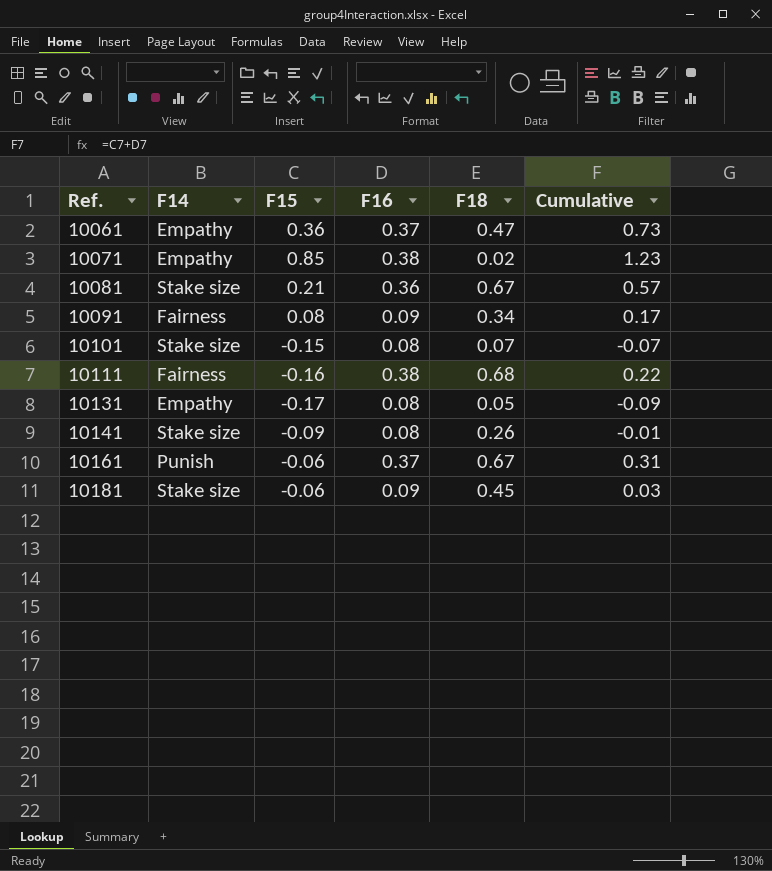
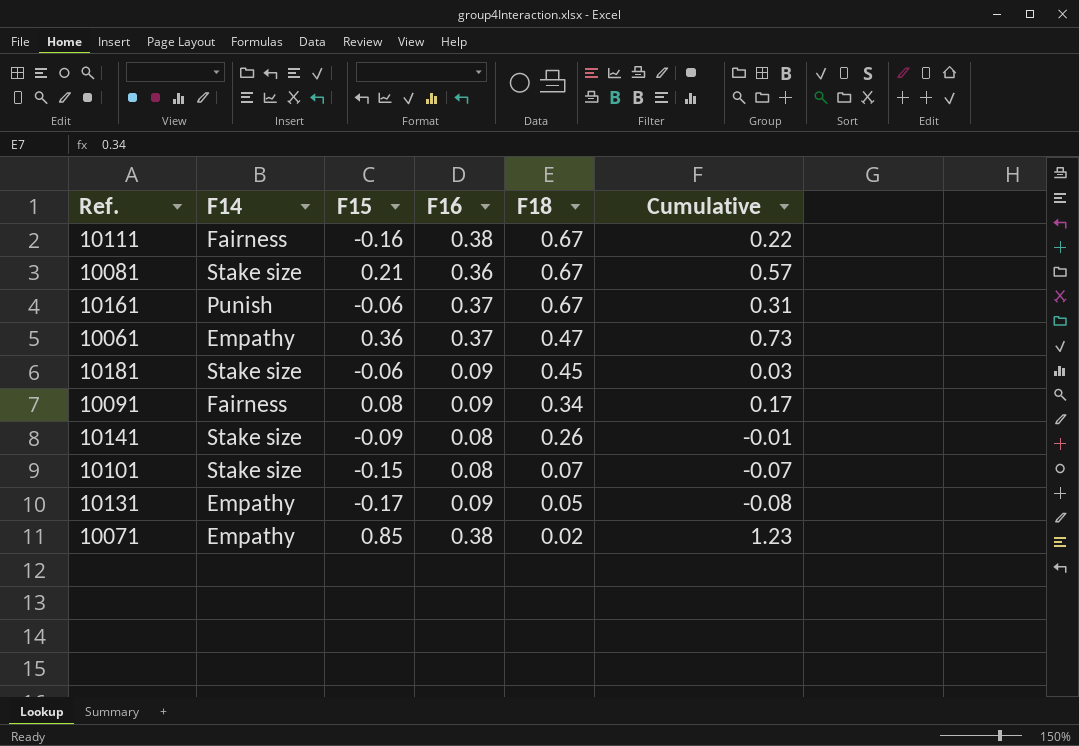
row order: Ref. ascending -> F18 descending
10111 | F18: 0.68 -> 0.67
10131 | F16: 0.08 -> 0.09
10131 | Cumulative: -0.09 -> -0.08

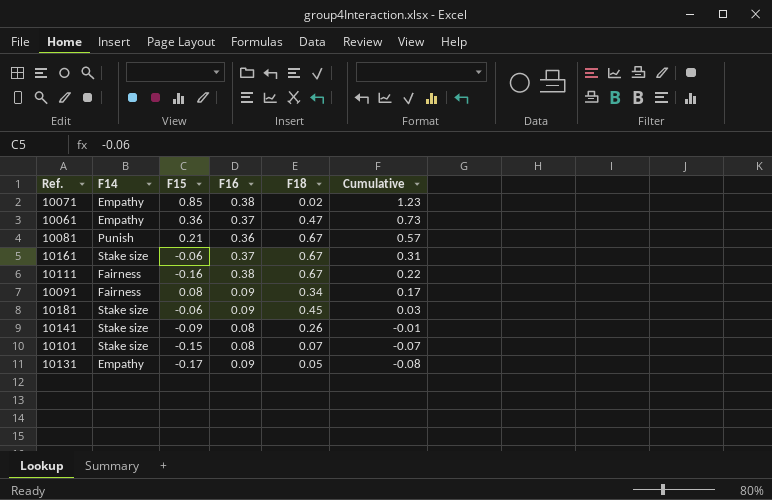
row order: F18 descending -> Cumulative descending
10081 | F14: Stake size -> Punish
10161 | F14: Punish -> Stake size

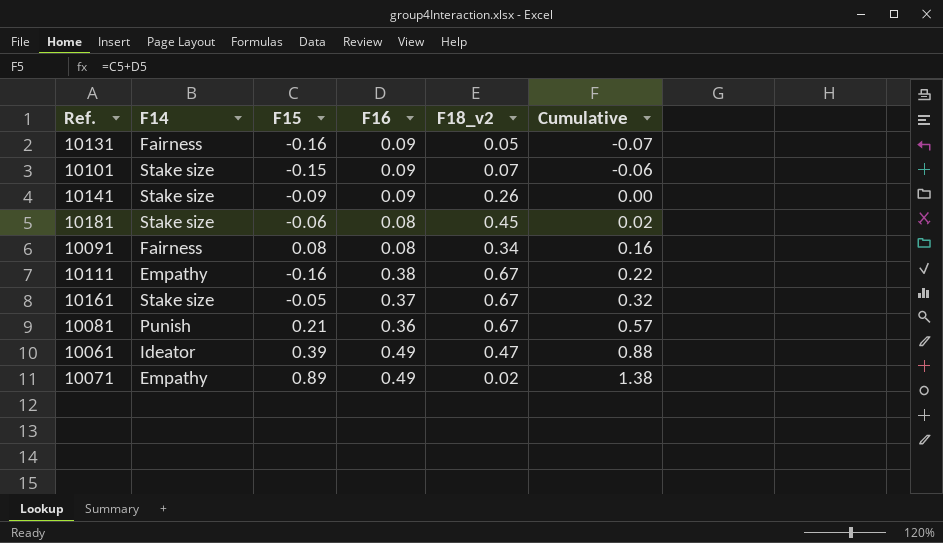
row order: Cumulative descending -> Cumulative ascending
column name: F18 -> F18_v2
10131 | F14: Empathy -> Fairness
10131 | F15: -0.17 -> -0.16
10131 | Cumulative: -0.08 -> -0.07
10101 | F16: 0.08 -> 0.09
10101 | Cumulative: -0.07 -> -0.06
10141 | F16: 0.08 -> 0.09
10141 | Cumulative: -0.01 -> 0.00
10181 | F16: 0.09 -> 0.08
10181 | Cumulative: 0.03 -> 0.02
10091 | F16: 0.09 -> 0.08
10091 | Cumulative: 0.17 -> 0.16
10111 | F14: Fairness -> Empathy
10161 | F15: -0.06 -> -0.05
10161 | Cumulative: 0.31 -> 0.32
10061 | F14: Empathy -> Ideator
10061 | F15: 0.36 -> 0.39
10061 | F16: 0.37 -> 0.49
10061 | Cumulative: 0.73 -> 0.88
10071 | F15: 0.85 -> 0.89
10071 | F16: 0.38 -> 0.49
10071 | Cumulative: 1.23 -> 1.38

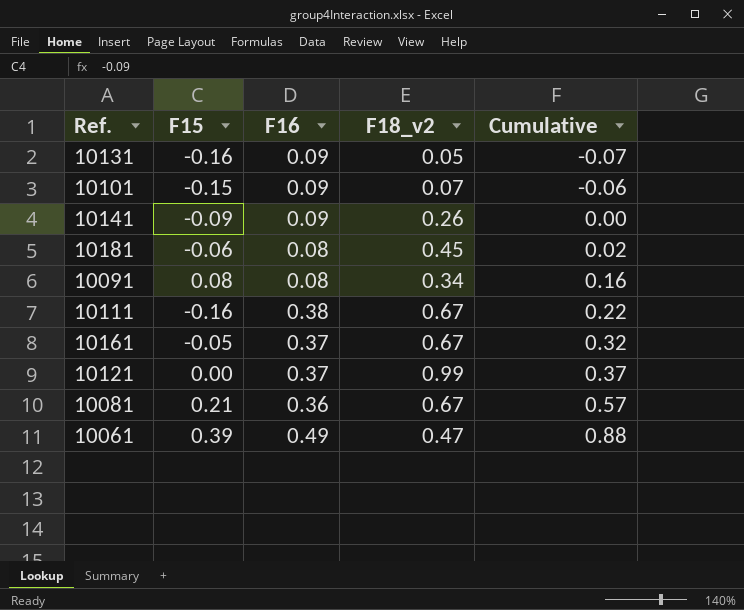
column F14 | position: 2 -> none
row 10071: Empathy | 0.89 | 0.49 | 0.02 | 1.38 -> none
row 10121: none -> 0.00 | 0.37 | 0.99 | 0.37

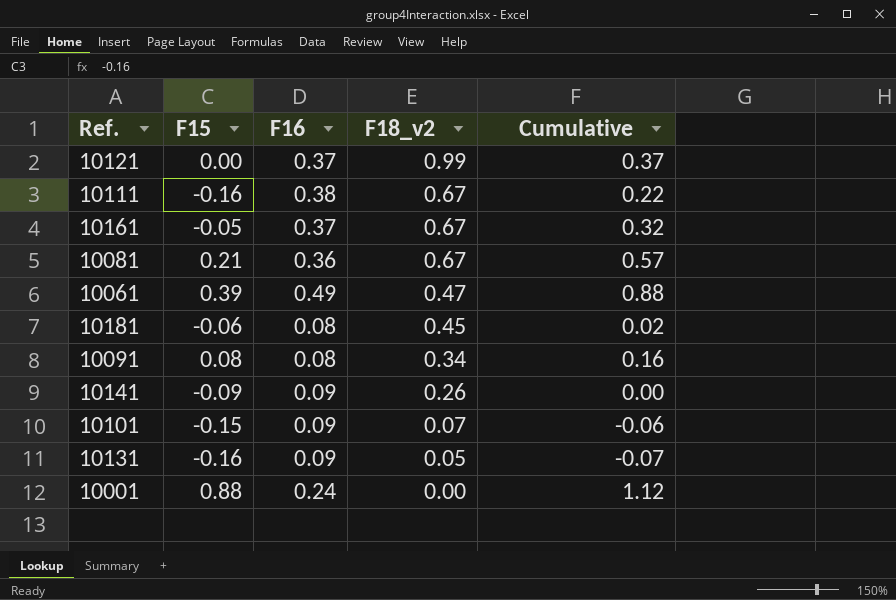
row order: Cumulative ascending -> F18_v2 descending
row 10001: none -> 0.88 | 0.24 | 0.00 | 1.12

